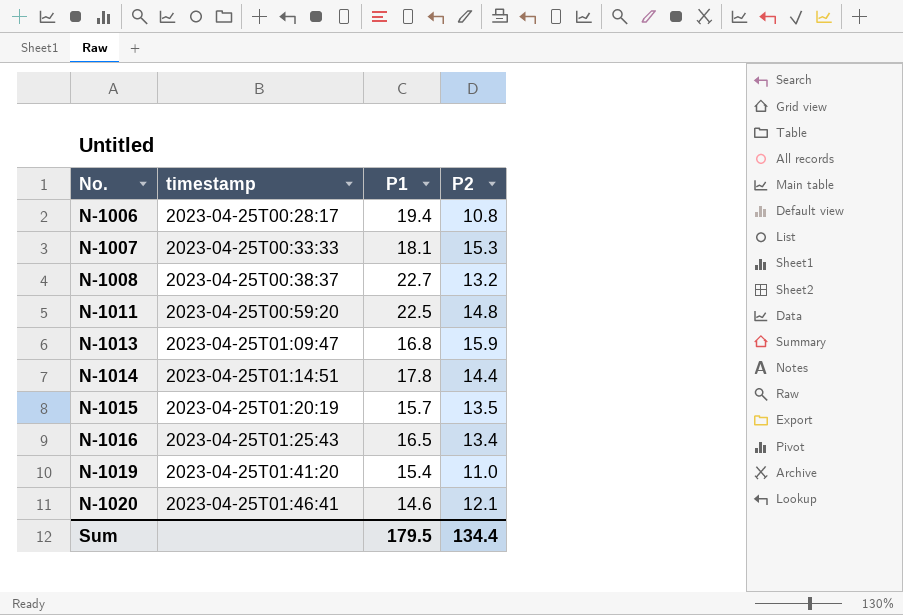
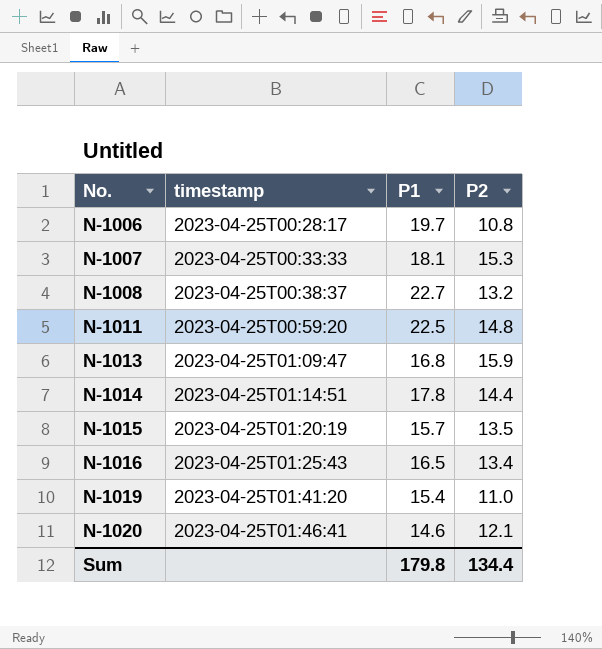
N-1006 | P1: 19.4 -> 19.7
Sum | P1: 179.5 -> 179.8

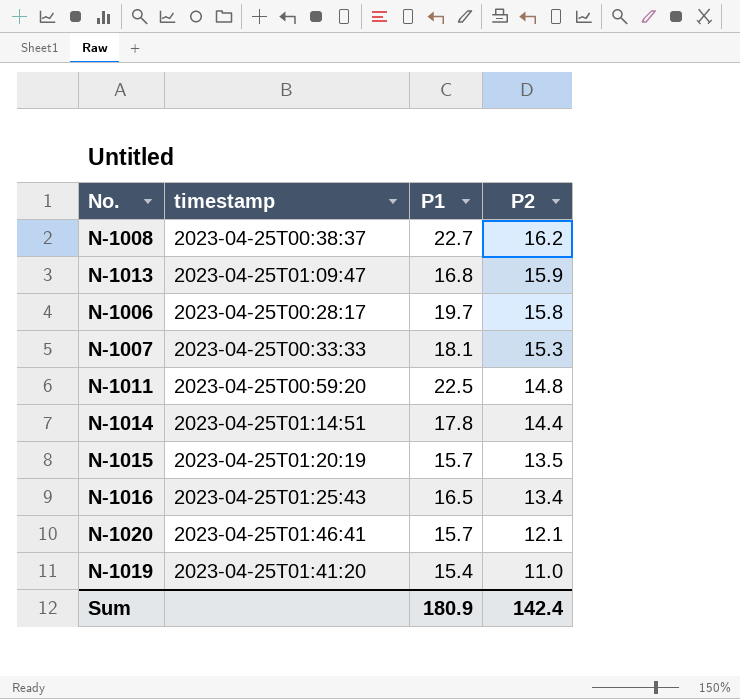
row order: No. ascending -> P2 descending
N-1008 | P2: 13.2 -> 16.2
N-1006 | P2: 10.8 -> 15.8
N-1020 | P1: 14.6 -> 15.7
Sum | P1: 179.8 -> 180.9
Sum | P2: 134.4 -> 142.4

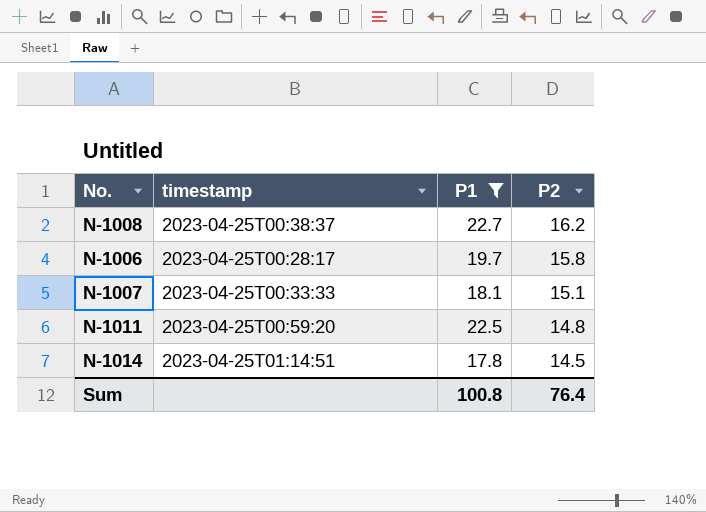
filter: none -> P1 >= 17.8
N-1007 | P2: 15.3 -> 15.1
N-1014 | P2: 14.4 -> 14.5
Sum | P1: 180.9 -> 100.8
Sum | P2: 142.4 -> 76.4

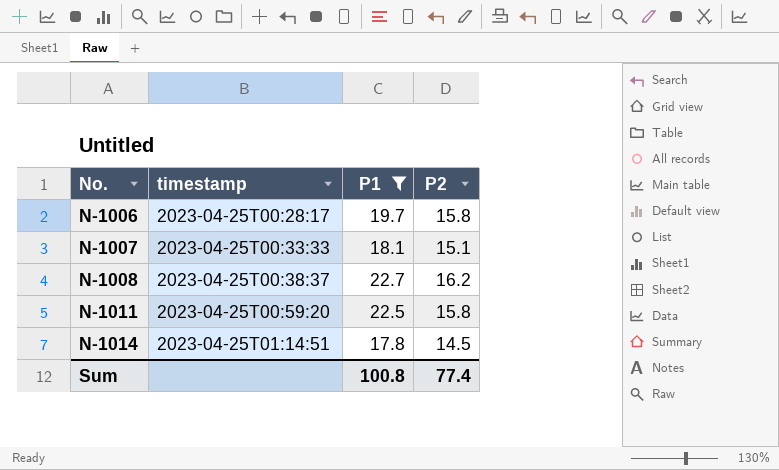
row order: P2 descending -> No. ascending
N-1011 | P2: 14.8 -> 15.8
Sum | P2: 76.4 -> 77.4

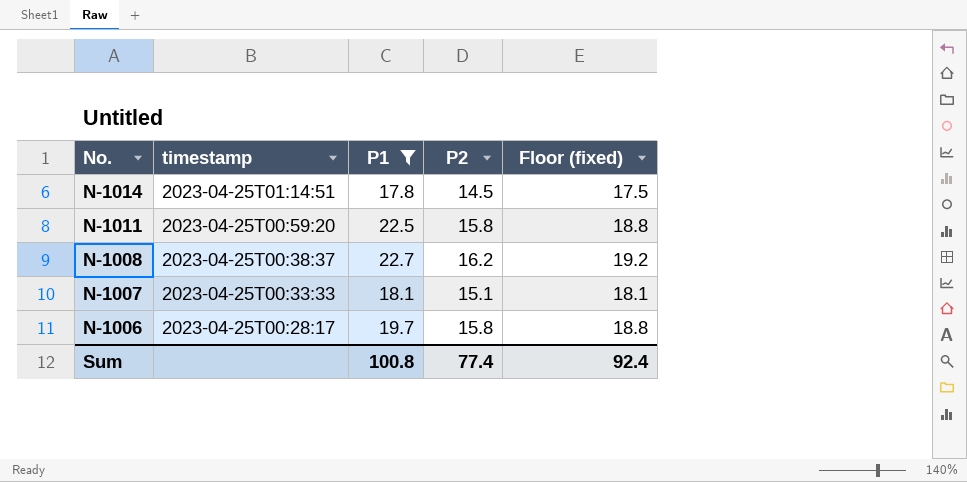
row order: No. ascending -> No. descending
column Floor (fixed) | formula: none -> [P2] + 3

